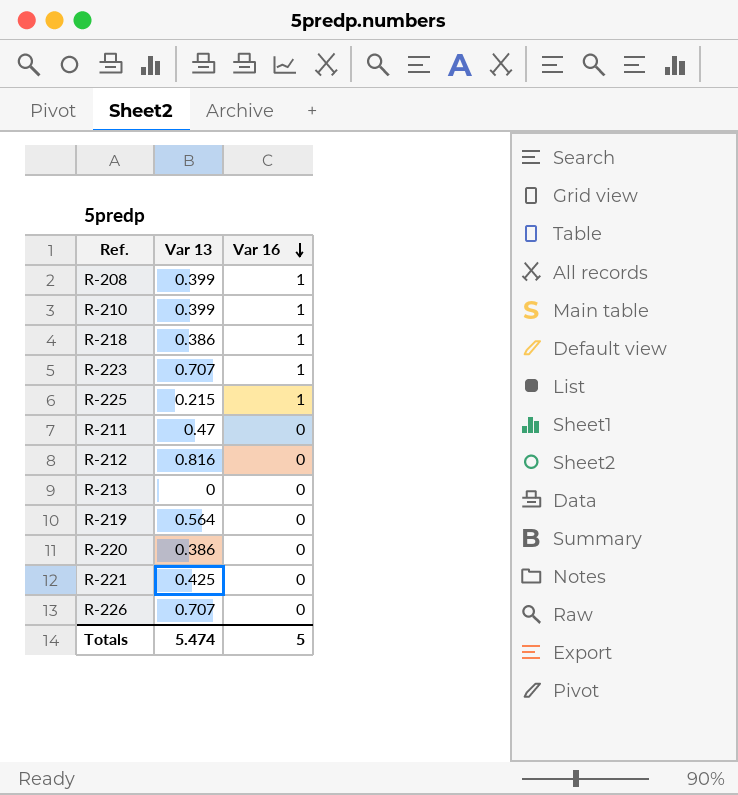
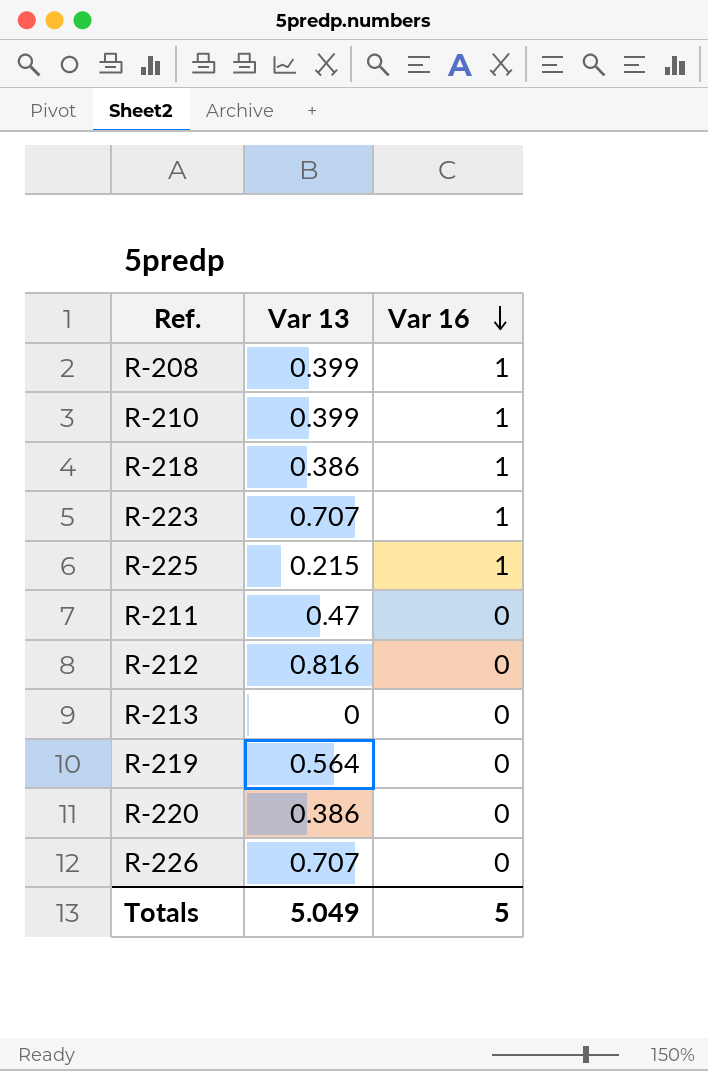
row R-221: 0.425 | 0 -> none
Totals | Var 13: 5.474 -> 5.049

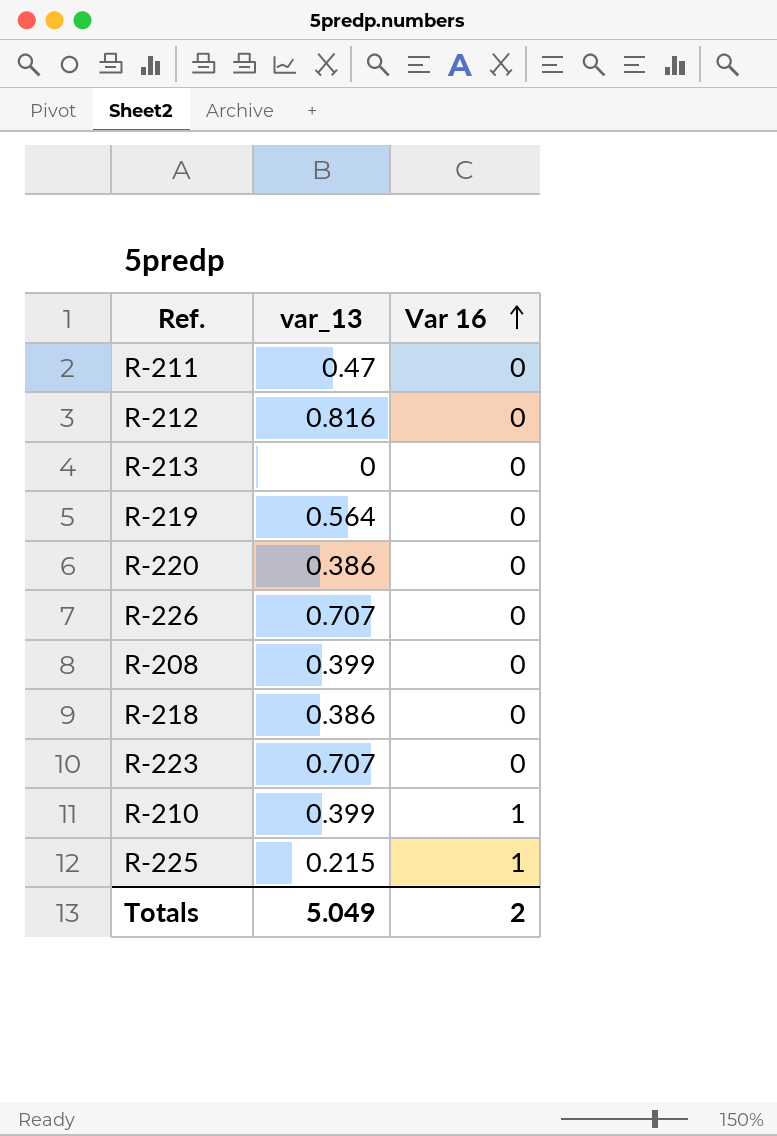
row order: Var 16 descending -> Var 16 ascending
column name: Var 13 -> var_13
R-208 | Var 16: 1 -> 0
R-218 | Var 16: 1 -> 0
R-223 | Var 16: 1 -> 0
Totals | Var 16: 5 -> 2

